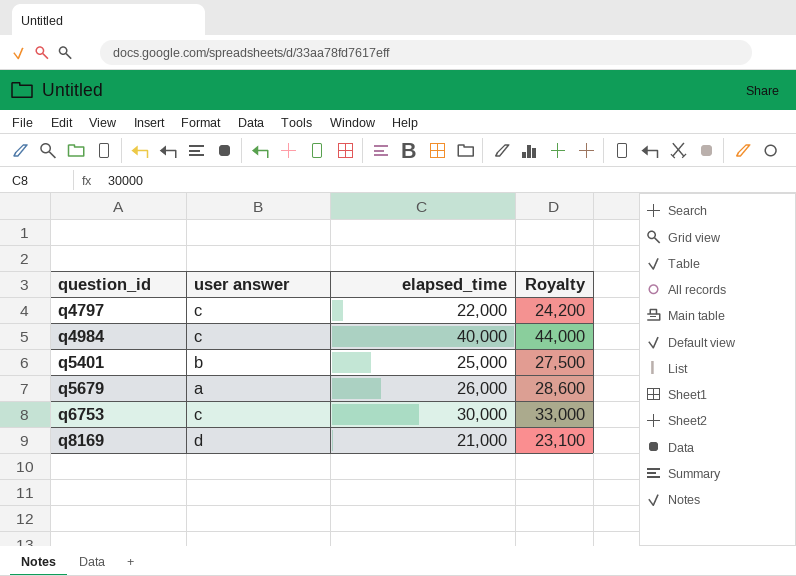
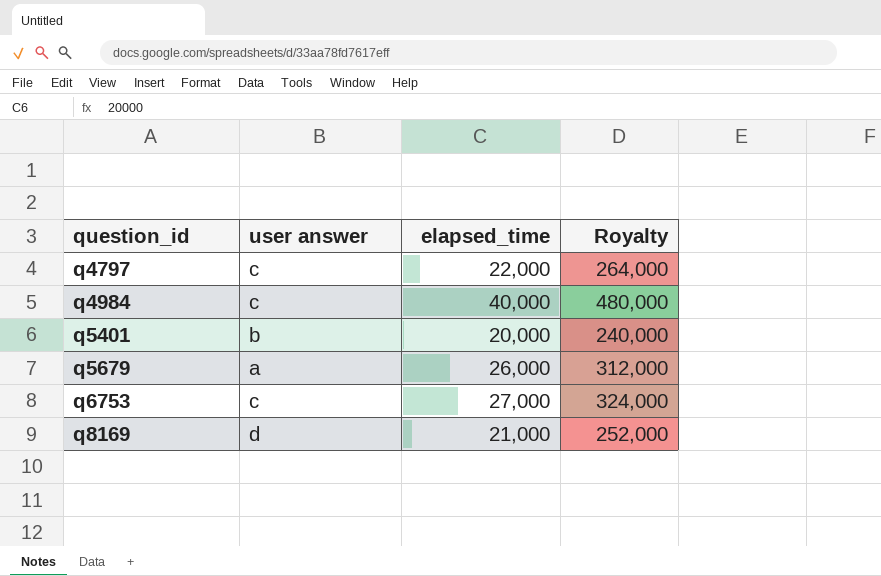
column Royalty | formula: [elapsed_time] * 1.1 -> [elapsed_time] * 12
q5401 | elapsed_time: 25,000 -> 20,000
q6753 | elapsed_time: 30,000 -> 27,000

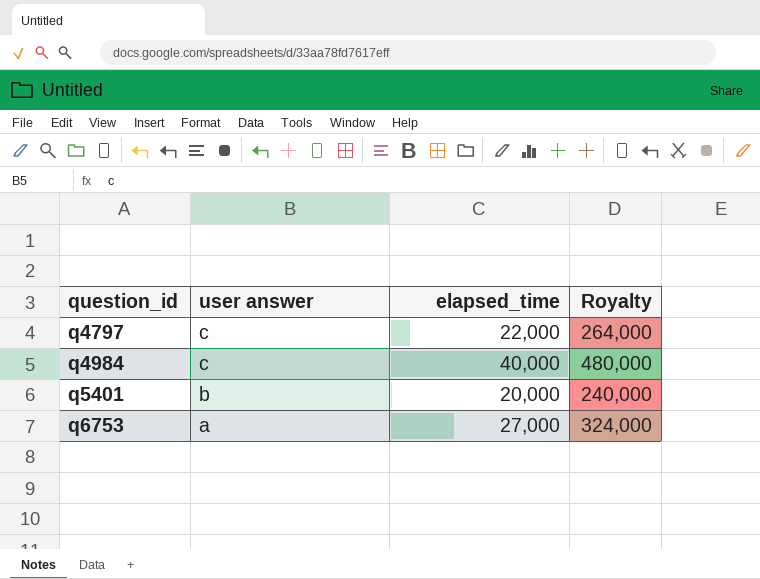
row q5679: a | 26,000 | 312,000 -> none
row q8169: d | 21,000 | 252,000 -> none
q6753 | user answer: c -> a

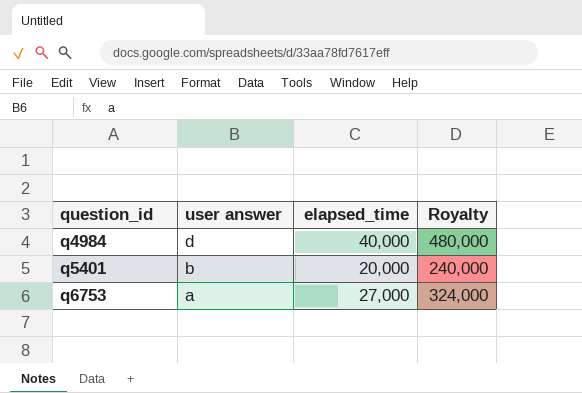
row q4797: c | 22,000 | 264,000 -> none
q4984 | user answer: c -> d

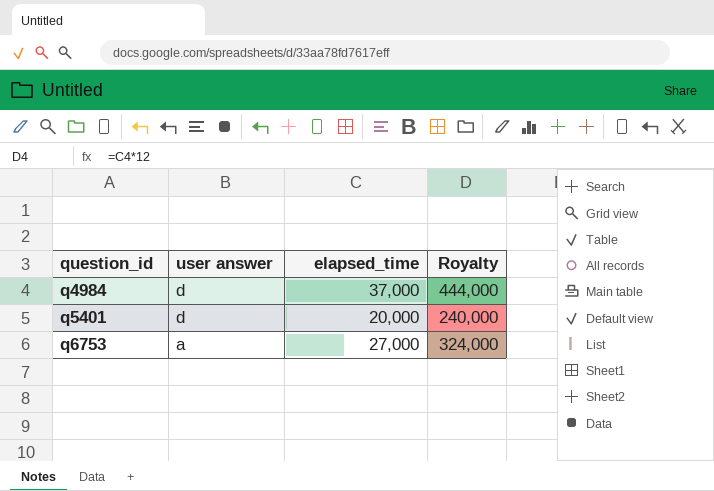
q4984 | elapsed_time: 40,000 -> 37,000
q4984 | Royalty: 480,000 -> 444,000
q5401 | user answer: b -> d

